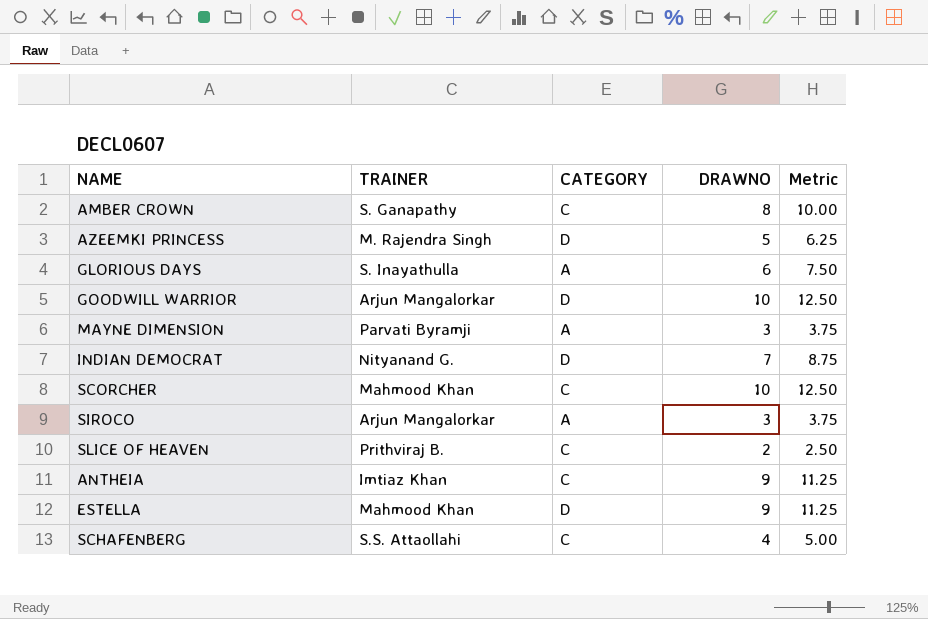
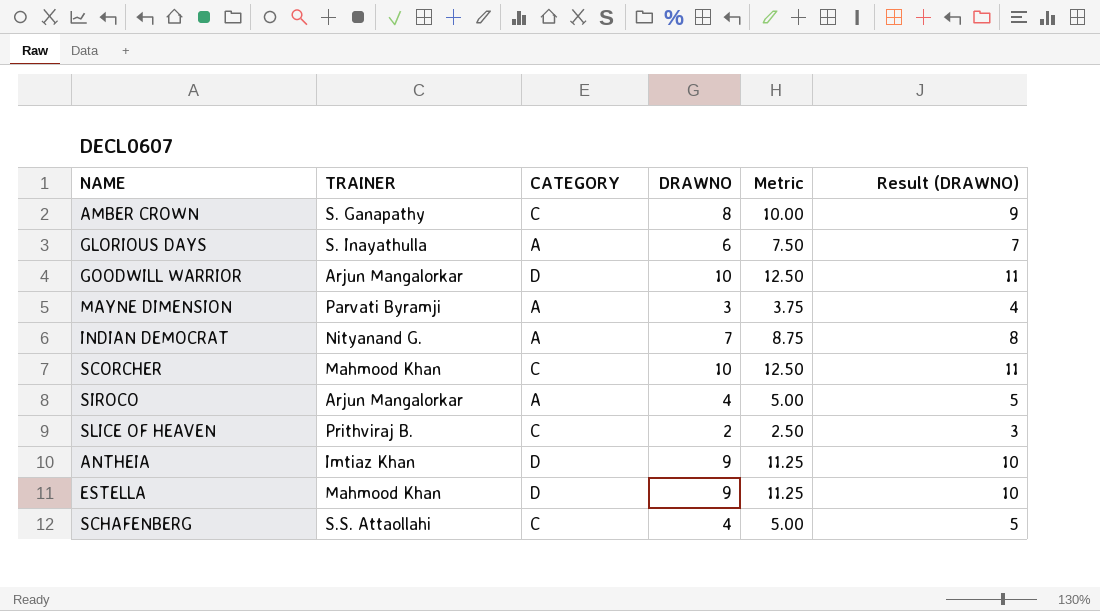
column Result (DRAWNO) | formula: none -> [DRAWNO] + 1
row AZEEMKI PRINCESS: M. Rajendra Singh | D | 5 | 6.25 -> none
INDIAN DEMOCRAT | CATEGORY: D -> A
SIROCO | DRAWNO: 3 -> 4
SIROCO | Metric: 3.75 -> 5.00
ANTHEIA | CATEGORY: C -> D

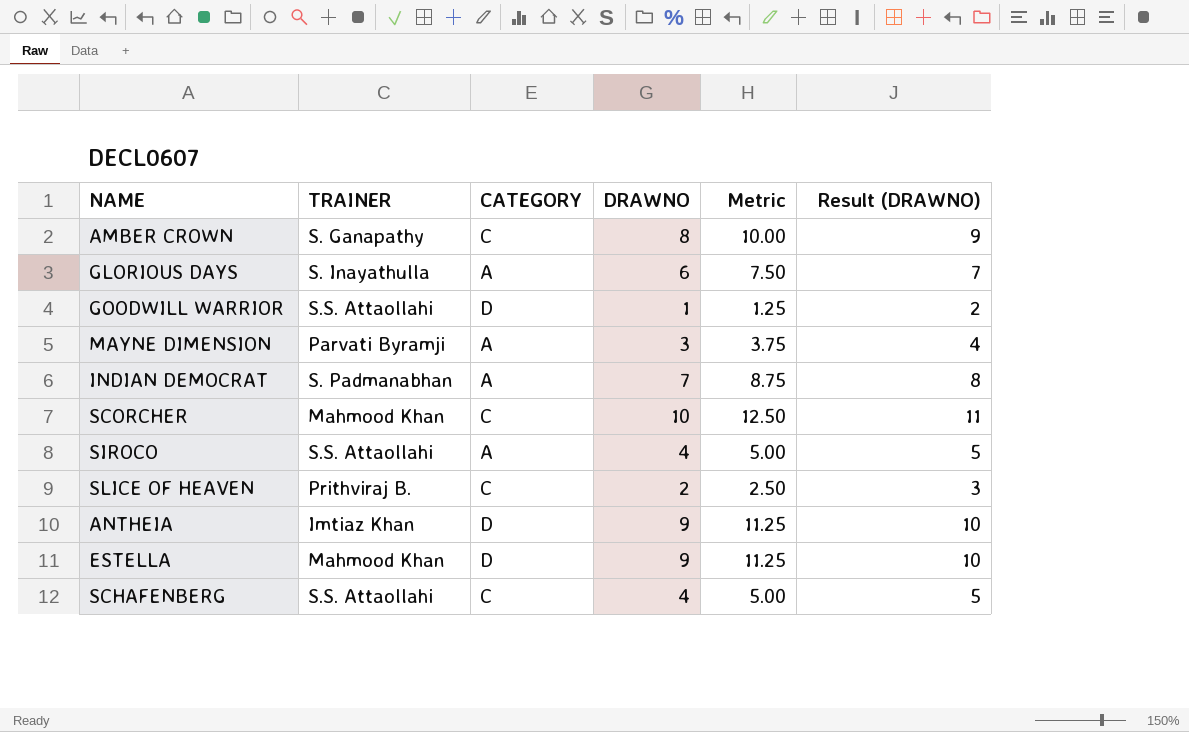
GOODWILL WARRIOR | TRAINER: Arjun Mangalorkar -> S.S. Attaollahi
GOODWILL WARRIOR | DRAWNO: 10 -> 1
GOODWILL WARRIOR | Metric: 12.50 -> 1.25
GOODWILL WARRIOR | Result (DRAWNO): 11 -> 2
INDIAN DEMOCRAT | TRAINER: Nityanand G. -> S. Padmanabhan
SIROCO | TRAINER: Arjun Mangalorkar -> S.S. Attaollahi

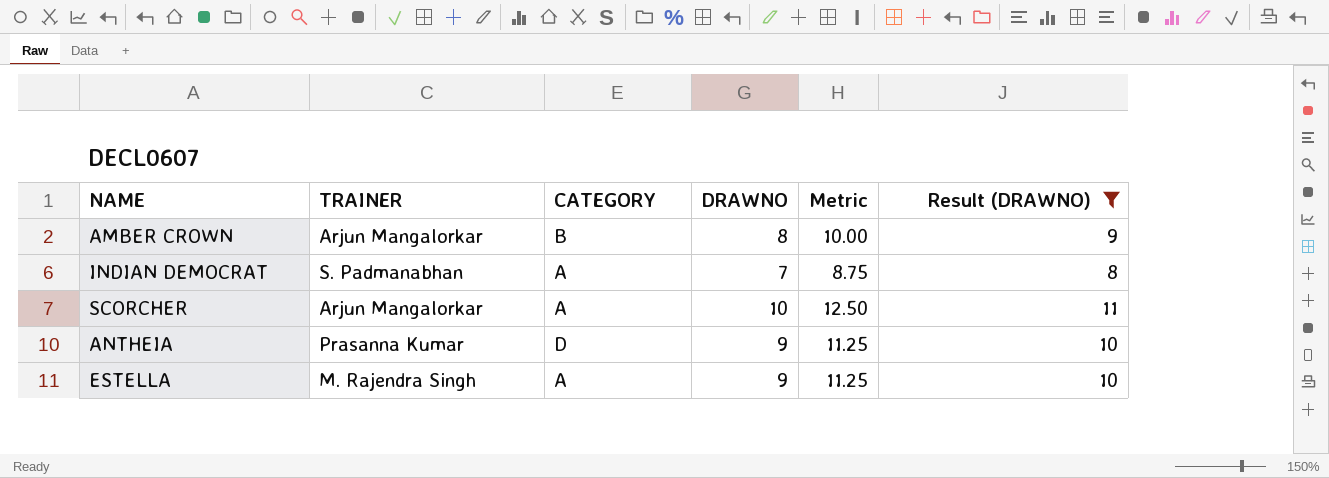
filter: none -> Result (DRAWNO) >= 8
AMBER CROWN | TRAINER: S. Ganapathy -> Arjun Mangalorkar
AMBER CROWN | CATEGORY: C -> B
SCORCHER | TRAINER: Mahmood Khan -> Arjun Mangalorkar
SCORCHER | CATEGORY: C -> A
ANTHEIA | TRAINER: Imtiaz Khan -> Prasanna Kumar
ESTELLA | TRAINER: Mahmood Khan -> M. Rajendra Singh
ESTELLA | CATEGORY: D -> A

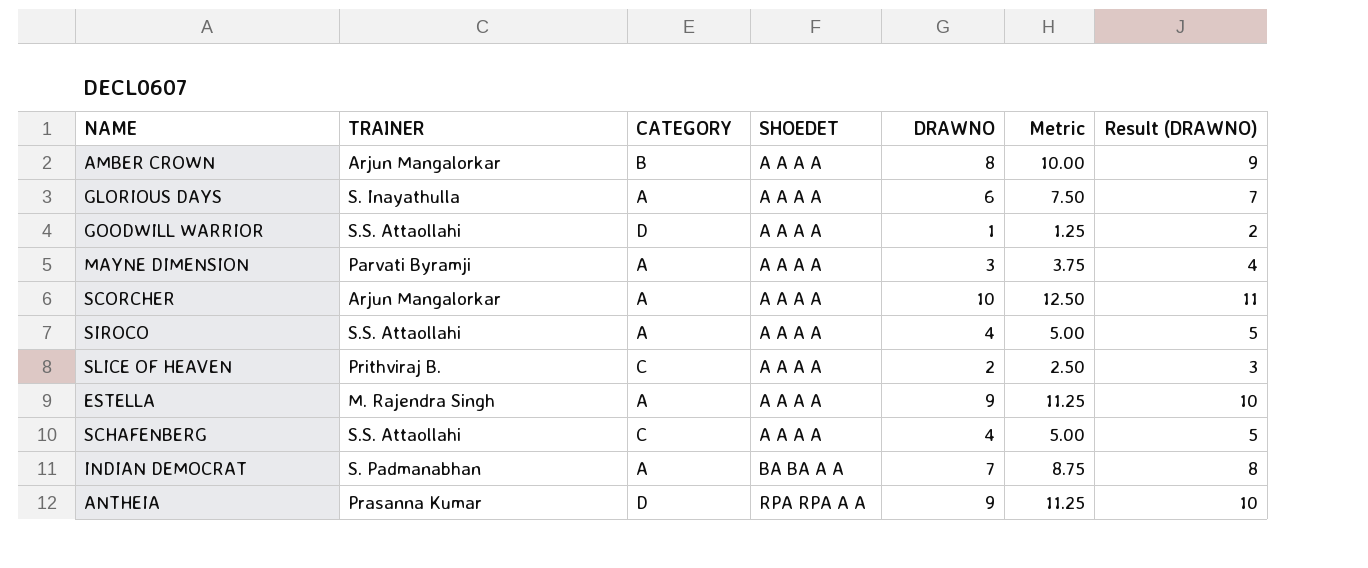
filter: Result (DRAWNO) >= 8 -> none
row order: none -> SHOEDET ascending
column SHOEDET | position: none -> 4

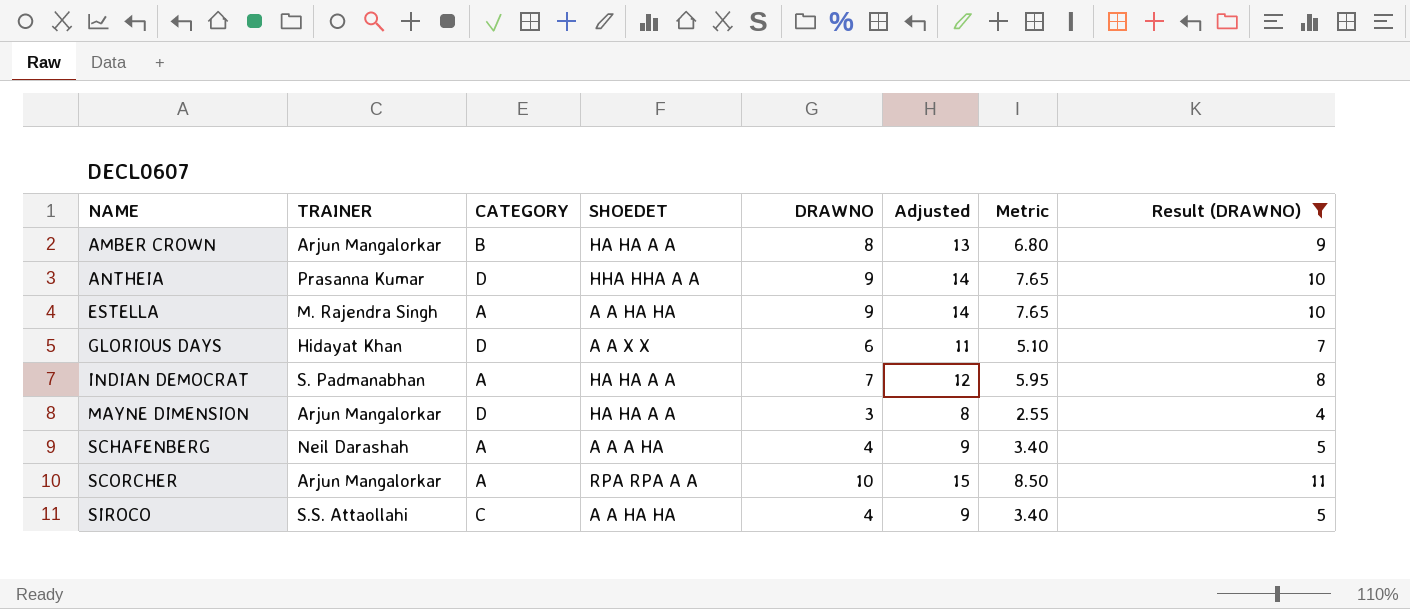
filter: none -> Result (DRAWNO) >= 4
row order: SHOEDET ascending -> NAME ascending
column Adjusted | formula: none -> [DRAWNO] + 5
column Metric | formula: [DRAWNO] * 1.25 -> [DRAWNO] * 0.85
AMBER CROWN | SHOEDET: A A A A -> HA HA A A
ANTHEIA | SHOEDET: RPA RPA A A -> HHA HHA A A
ESTELLA | SHOEDET: A A A A -> A A HA HA
GLORIOUS DAYS | TRAINER: S. Inayathulla -> Hidayat Khan
GLORIOUS DAYS | CATEGORY: A -> D
GLORIOUS DAYS | SHOEDET: A A A A -> A A X X
INDIAN DEMOCRAT | SHOEDET: BA BA A A -> HA HA A A
MAYNE DIMENSION | TRAINER: Parvati Byramji -> Arjun Mangalorkar
MAYNE DIMENSION | CATEGORY: A -> D
MAYNE DIMENSION | SHOEDET: A A A A -> HA HA A A
SCHAFENBERG | TRAINER: S.S. Attaollahi -> Neil Darashah
SCHAFENBERG | CATEGORY: C -> A
SCHAFENBERG | SHOEDET: A A A A -> A A A HA
SCORCHER | SHOEDET: A A A A -> RPA RPA A A
SIROCO | CATEGORY: A -> C
SIROCO | SHOEDET: A A A A -> A A HA HA

